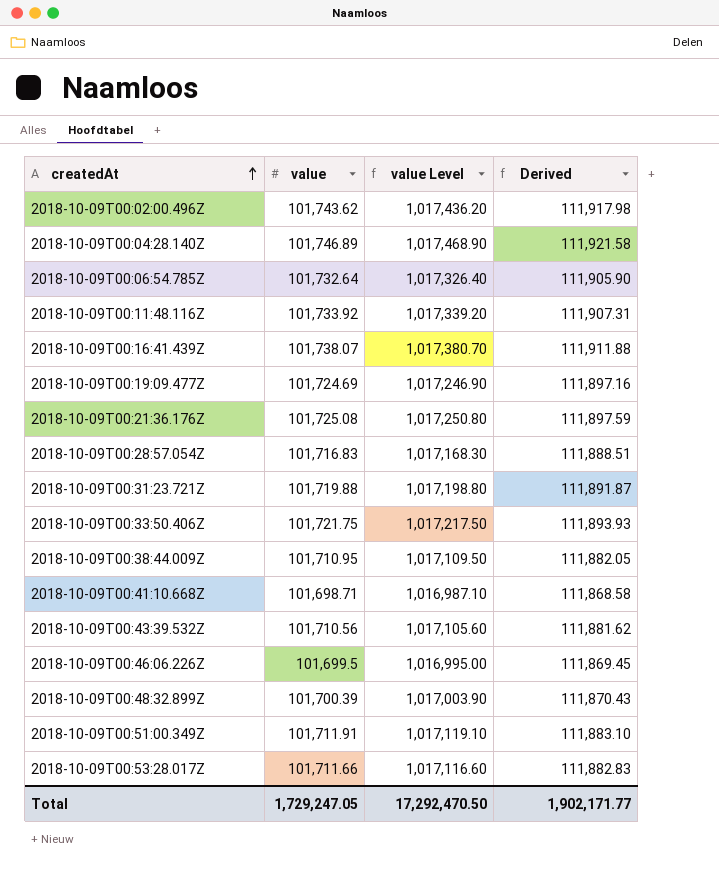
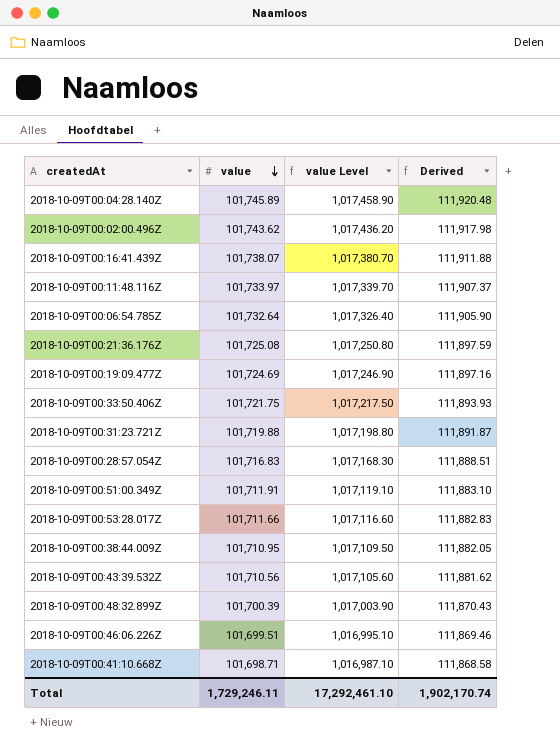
row order: createdAt ascending -> value descending
2018-10-09T00:04:28.140Z | value: 101,746.89 -> 101,745.89
2018-10-09T00:04:28.140Z | value Level: 1,017,468.90 -> 1,017,458.90
2018-10-09T00:04:28.140Z | Derived: 111,921.58 -> 111,920.48
2018-10-09T00:11:48.116Z | value: 101,733.92 -> 101,733.97
2018-10-09T00:11:48.116Z | value Level: 1,017,339.20 -> 1,017,339.70
2018-10-09T00:11:48.116Z | Derived: 111,907.31 -> 111,907.37
2018-10-09T00:46:06.226Z | value: 101,699.5 -> 101,699.51
2018-10-09T00:46:06.226Z | value Level: 1,016,995.00 -> 1,016,995.10
2018-10-09T00:46:06.226Z | Derived: 111,869.45 -> 111,869.46
Total | value: 1,729,247.05 -> 1,729,246.11
Total | value Level: 17,292,470.50 -> 17,292,461.10
Total | Derived: 1,902,171.77 -> 1,902,170.74

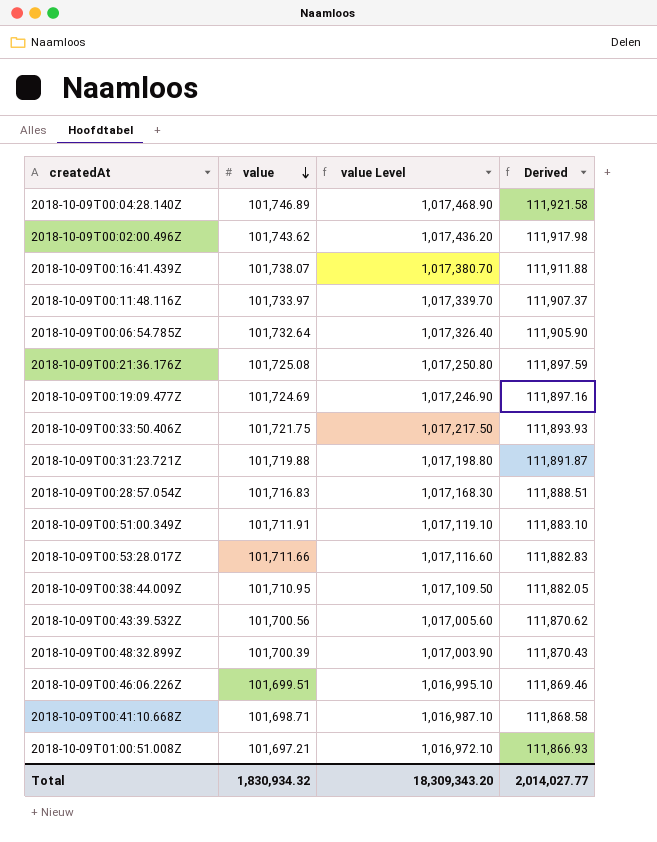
2018-10-09T00:04:28.140Z | value: 101,745.89 -> 101,746.89
2018-10-09T00:04:28.140Z | value Level: 1,017,458.90 -> 1,017,468.90
2018-10-09T00:04:28.140Z | Derived: 111,920.48 -> 111,921.58
2018-10-09T00:43:39.532Z | value: 101,710.56 -> 101,700.56
2018-10-09T00:43:39.532Z | value Level: 1,017,105.60 -> 1,017,005.60
2018-10-09T00:43:39.532Z | Derived: 111,881.62 -> 111,870.62
row 2018-10-09T01:00:51.008Z: none -> 101,697.21 | 1,016,972.10 | 111,866.93
Total | value: 1,729,246.11 -> 1,830,934.32
Total | value Level: 17,292,461.10 -> 18,309,343.20
Total | Derived: 1,902,170.74 -> 2,014,027.77

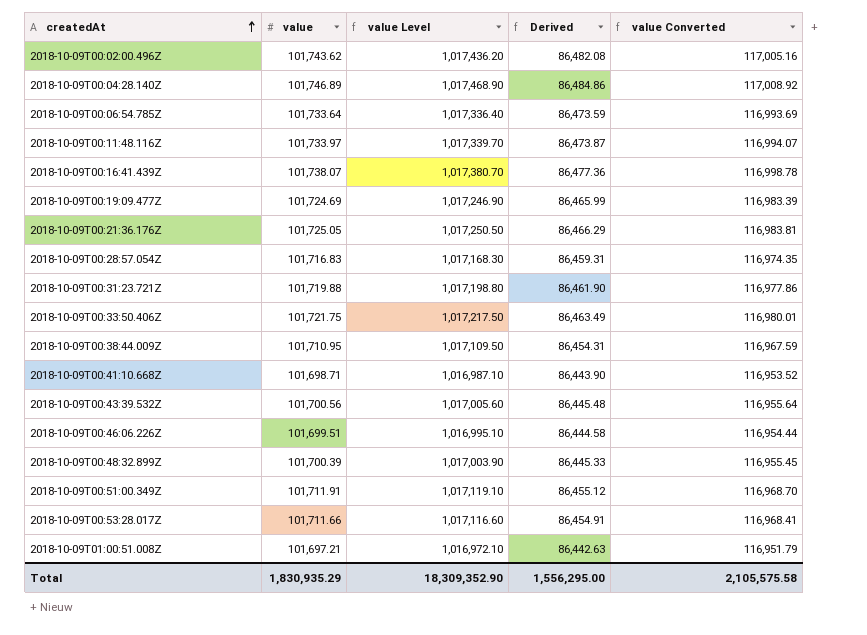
row order: value descending -> createdAt ascending
column Derived | formula: [value] * 1.1 -> [value] * 0.85
column value Converted | formula: none -> [value] * 1.15
2018-10-09T00:06:54.785Z | value: 101,732.64 -> 101,733.64
2018-10-09T00:06:54.785Z | value Level: 1,017,326.40 -> 1,017,336.40
2018-10-09T00:21:36.176Z | value: 101,725.08 -> 101,725.05
2018-10-09T00:21:36.176Z | value Level: 1,017,250.80 -> 1,017,250.50
Total | value: 1,830,934.32 -> 1,830,935.29
Total | value Level: 18,309,343.20 -> 18,309,352.90
Total | Derived: 2,014,027.77 -> 1,556,295.00

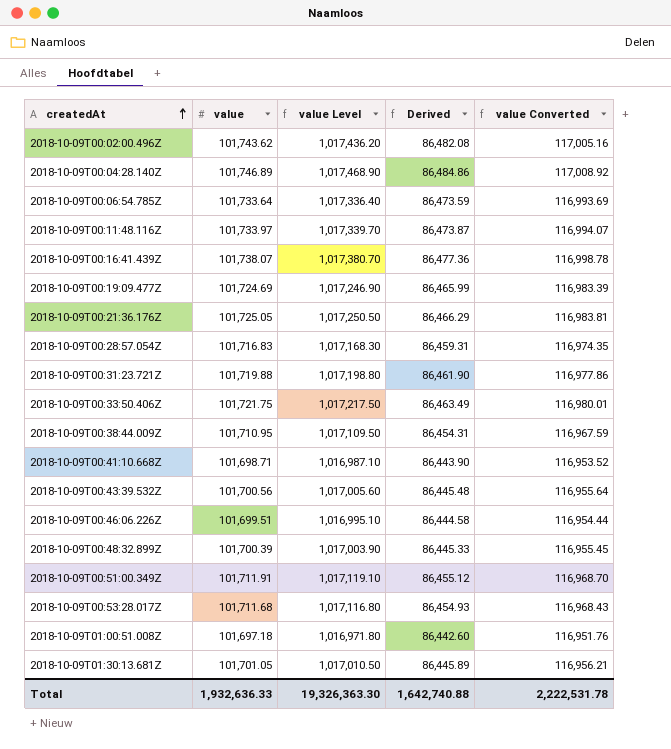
2018-10-09T00:53:28.017Z | value: 101,711.66 -> 101,711.68
2018-10-09T00:53:28.017Z | value Level: 1,017,116.60 -> 1,017,116.80
2018-10-09T00:53:28.017Z | Derived: 86,454.91 -> 86,454.93
2018-10-09T00:53:28.017Z | value Converted: 116,968.41 -> 116,968.43
2018-10-09T01:00:51.008Z | value: 101,697.21 -> 101,697.18
2018-10-09T01:00:51.008Z | value Level: 1,016,972.10 -> 1,016,971.80
2018-10-09T01:00:51.008Z | Derived: 86,442.63 -> 86,442.60
2018-10-09T01:00:51.008Z | value Converted: 116,951.79 -> 116,951.76
row 2018-10-09T01:30:13.681Z: none -> 101,701.05 | 1,017,010.50 | 86,445.89 | 116,956.21
Total | value: 1,830,935.29 -> 1,932,636.33
Total | value Level: 18,309,352.90 -> 19,326,363.30
Total | Derived: 1,556,295.00 -> 1,642,740.88
Total | value Converted: 2,105,575.58 -> 2,222,531.78

